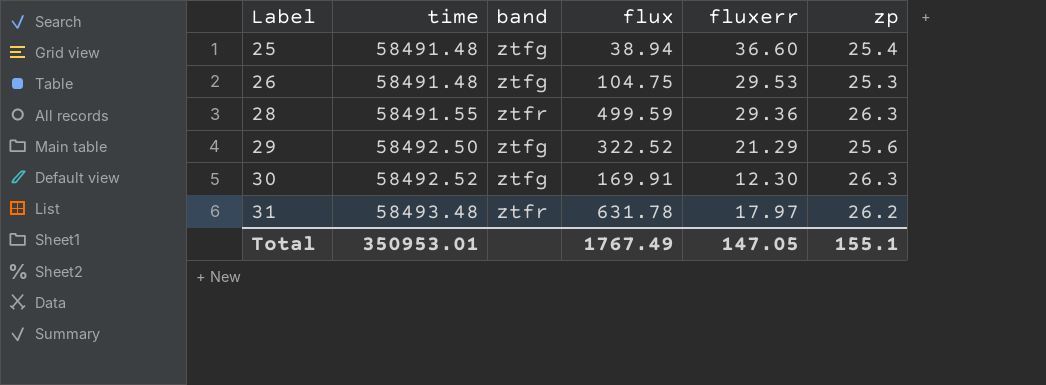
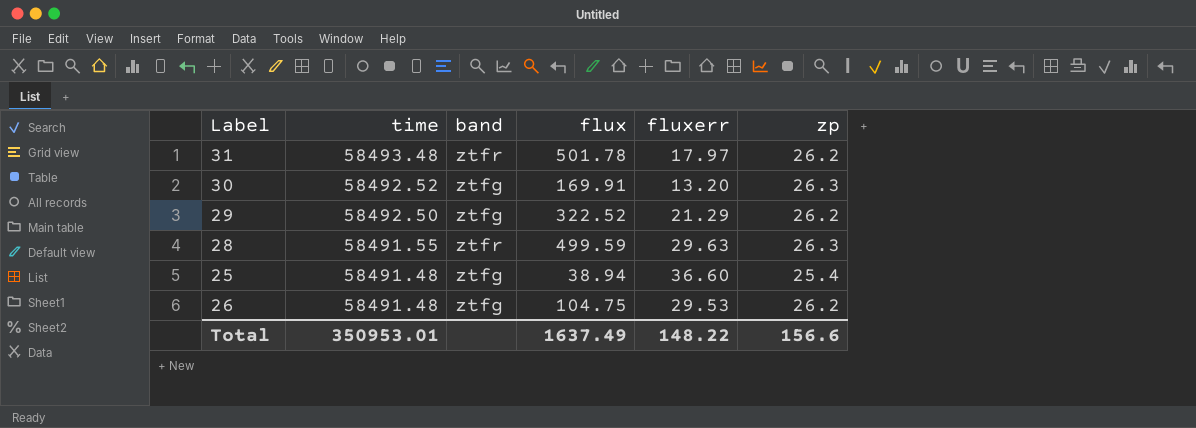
row order: Label ascending -> time descending
31 | flux: 631.78 -> 501.78
30 | fluxerr: 12.30 -> 13.20
29 | zp: 25.6 -> 26.2
28 | fluxerr: 29.36 -> 29.63
26 | zp: 25.3 -> 26.2
Total | flux: 1767.49 -> 1637.49
Total | fluxerr: 147.05 -> 148.22
Total | zp: 155.1 -> 156.6

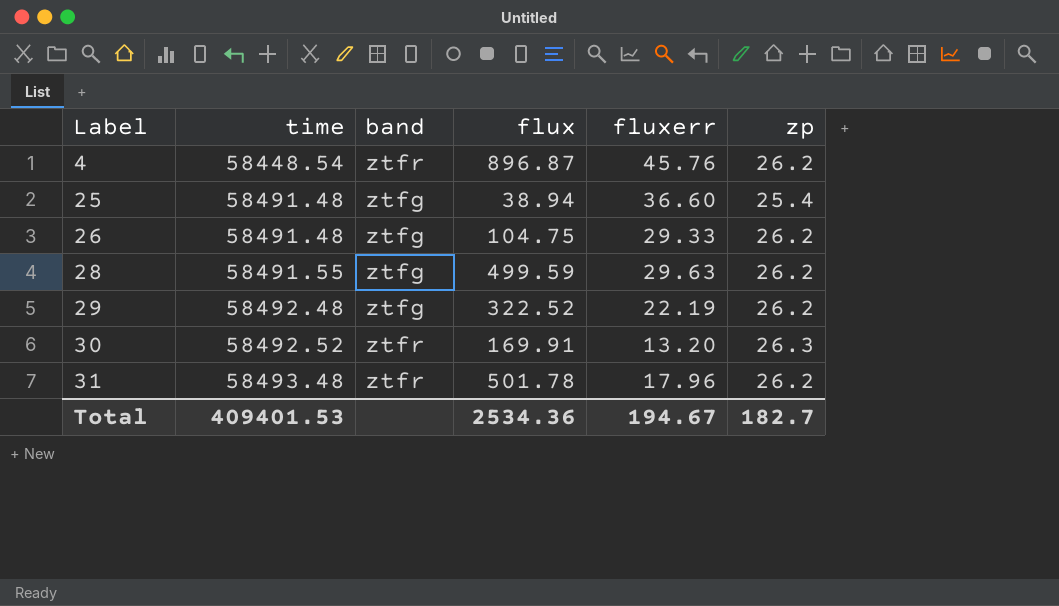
row order: time descending -> Label ascending
row 4: none -> 58448.54 | ztfr | 896.87 | 45.76 | 26.2
26 | fluxerr: 29.53 -> 29.33
28 | band: ztfr -> ztfg
28 | zp: 26.3 -> 26.2
29 | time: 58492.50 -> 58492.48
29 | fluxerr: 21.29 -> 22.19
30 | band: ztfg -> ztfr
31 | fluxerr: 17.97 -> 17.96
Total | time: 350953.01 -> 409401.53
Total | flux: 1637.49 -> 2534.36
Total | fluxerr: 148.22 -> 194.67
Total | zp: 156.6 -> 182.7

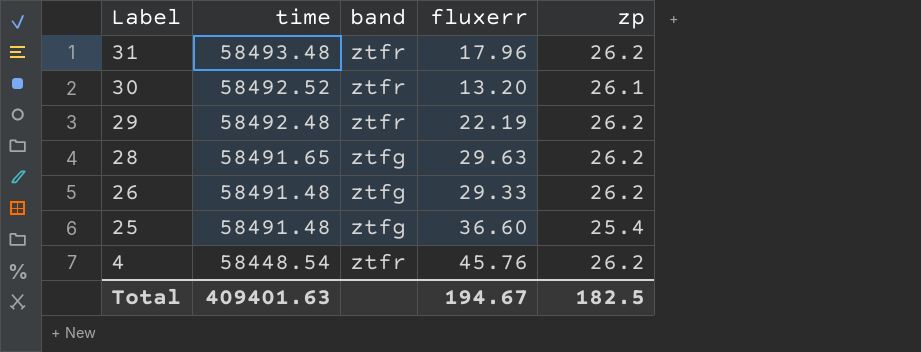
row order: Label ascending -> Label descending
column flux | position: 4 -> none
30 | zp: 26.3 -> 26.1
29 | band: ztfg -> ztfr
28 | time: 58491.55 -> 58491.65
Total | time: 409401.53 -> 409401.63
Total | zp: 182.7 -> 182.5

